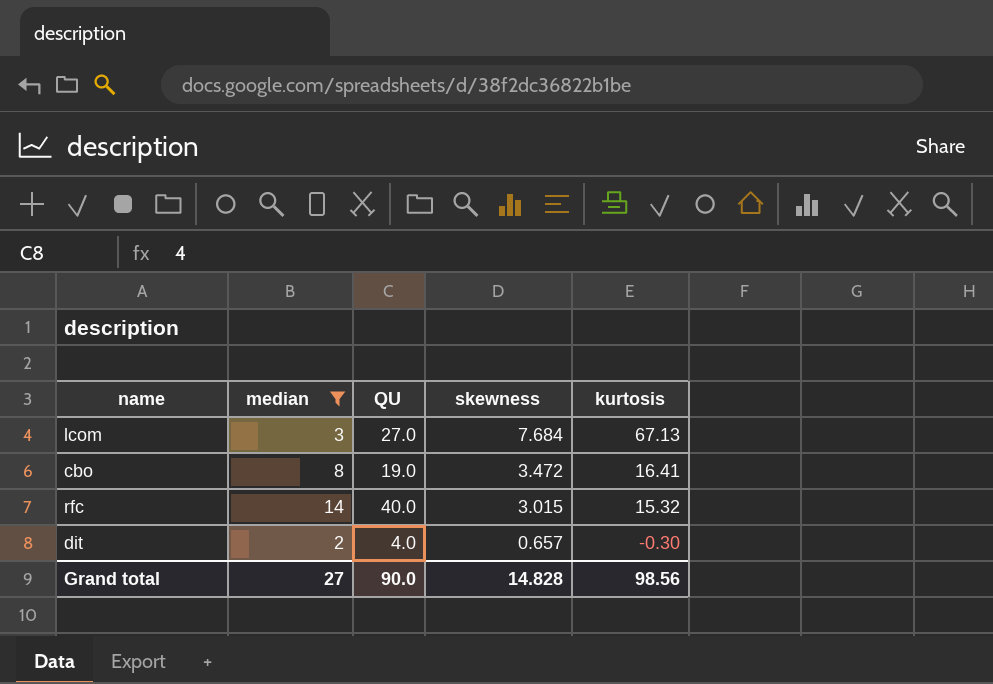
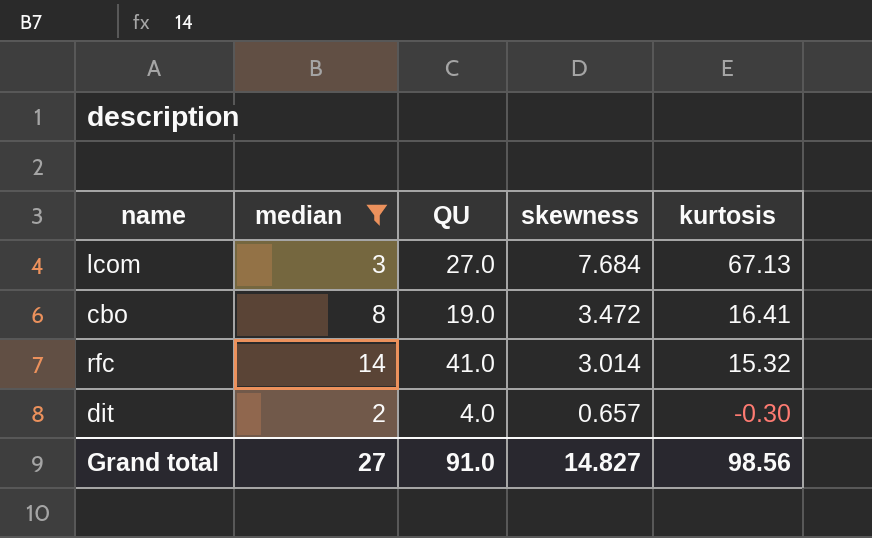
rfc | QU: 40.0 -> 41.0
rfc | skewness: 3.015 -> 3.014
Grand total | QU: 90.0 -> 91.0
Grand total | skewness: 14.828 -> 14.827

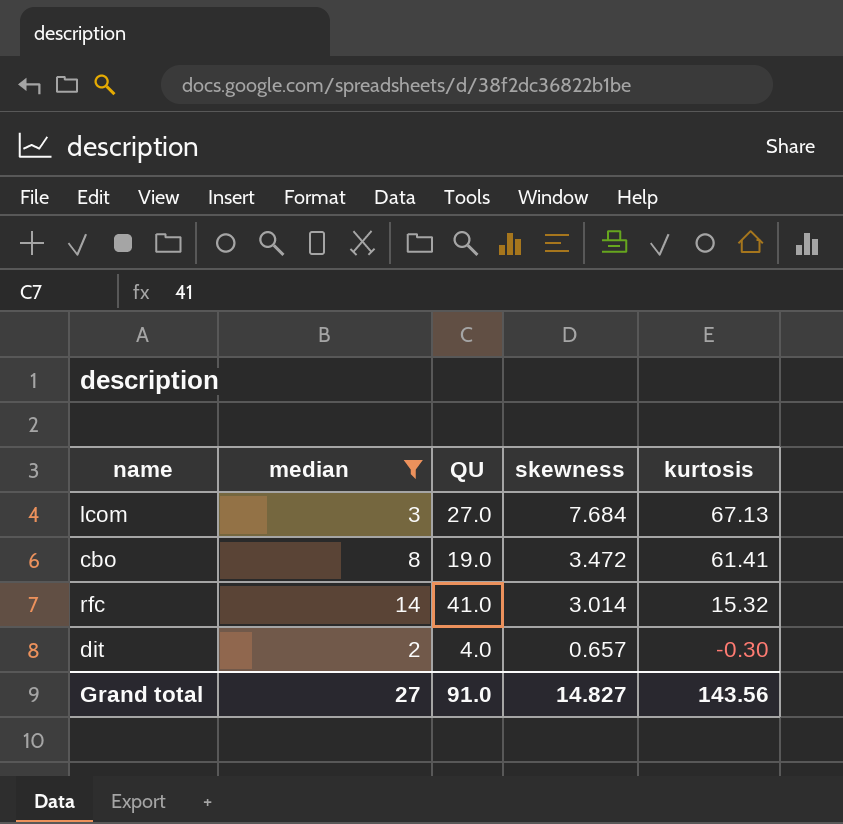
cbo | kurtosis: 16.41 -> 61.41
Grand total | kurtosis: 98.56 -> 143.56

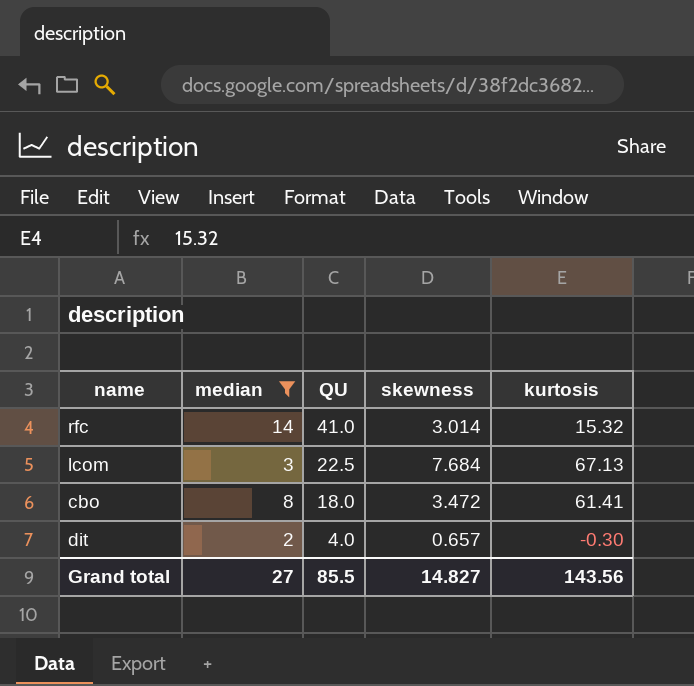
row order: skewness descending -> QU descending
lcom | QU: 27.0 -> 22.5
cbo | QU: 19.0 -> 18.0
Grand total | QU: 91.0 -> 85.5

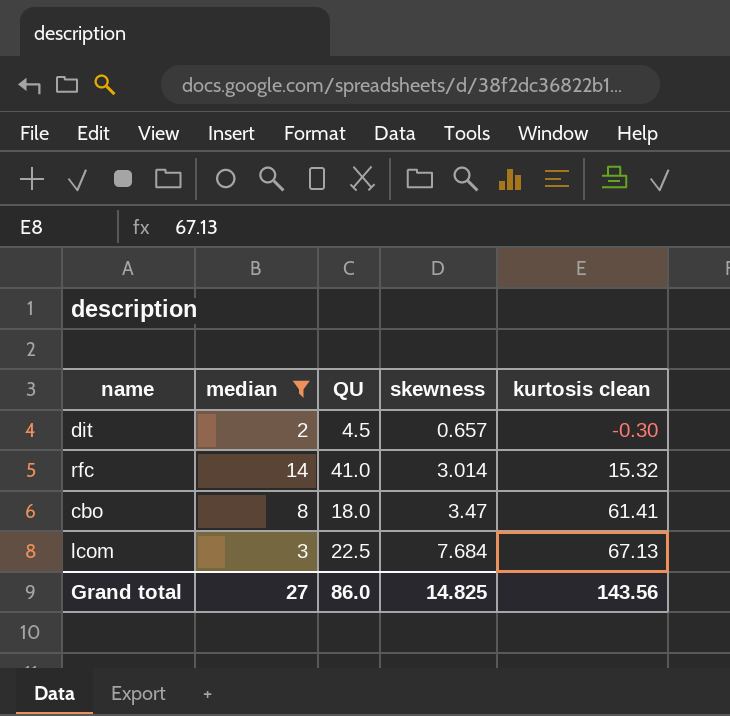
row order: QU descending -> skewness ascending
column name: kurtosis -> kurtosis clean
dit | QU: 4.0 -> 4.5
cbo | skewness: 3.472 -> 3.47
Grand total | QU: 85.5 -> 86.0
Grand total | skewness: 14.827 -> 14.825

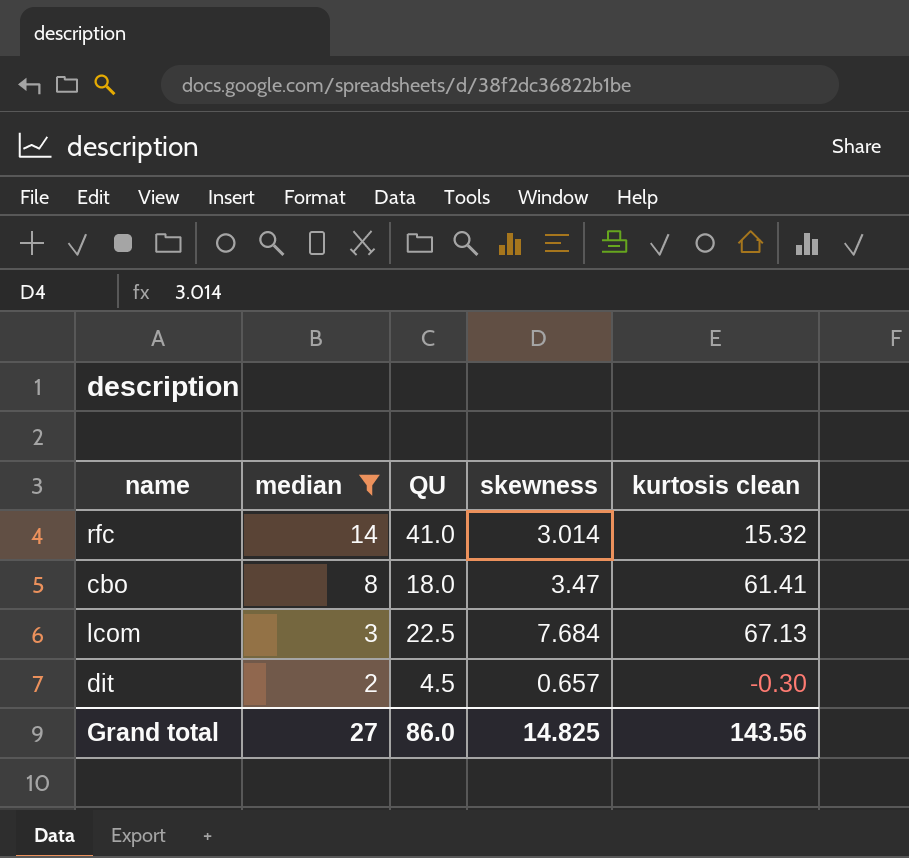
row order: skewness ascending -> median descending

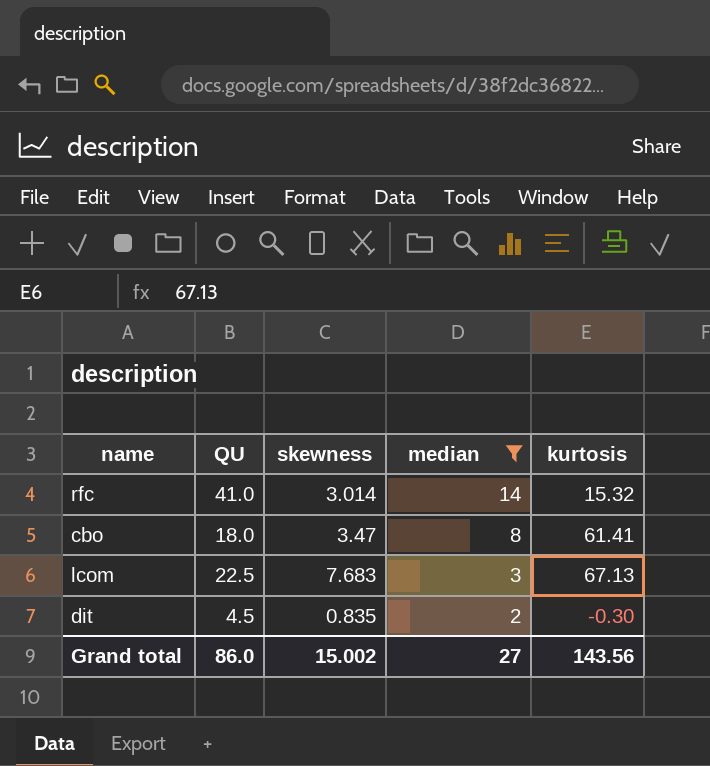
column median | position: 2 -> 4
column name: kurtosis clean -> kurtosis
lcom | skewness: 7.684 -> 7.683
dit | skewness: 0.657 -> 0.835
Grand total | skewness: 14.825 -> 15.002

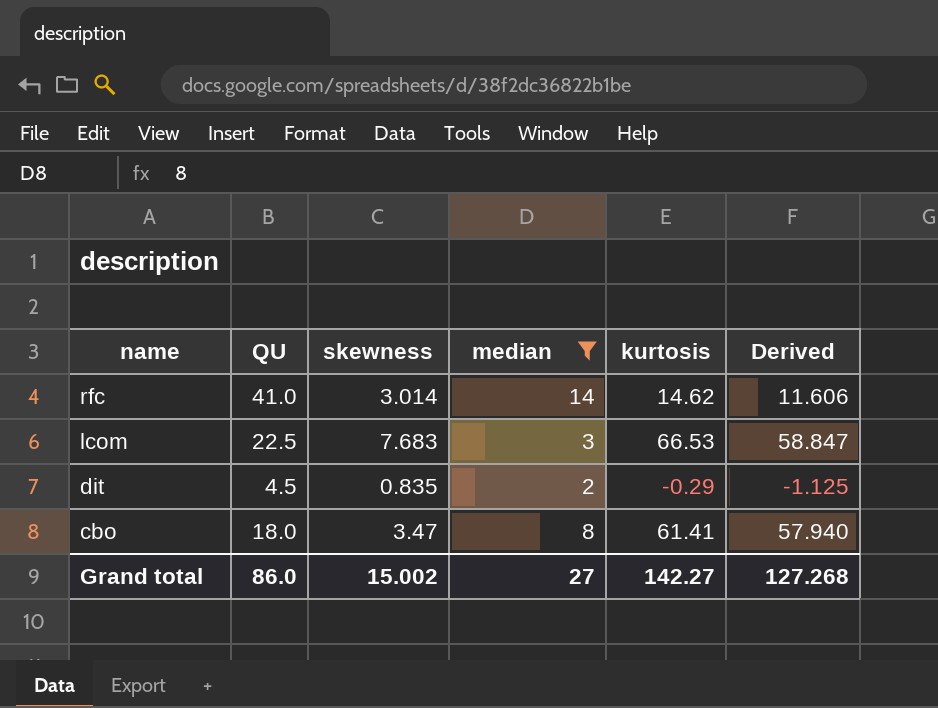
row order: median descending -> name descending
column Derived | formula: none -> [kurtosis] - [skewness]
rfc | kurtosis: 15.32 -> 14.62
lcom | kurtosis: 67.13 -> 66.53
dit | kurtosis: -0.30 -> -0.29
Grand total | kurtosis: 143.56 -> 142.27

